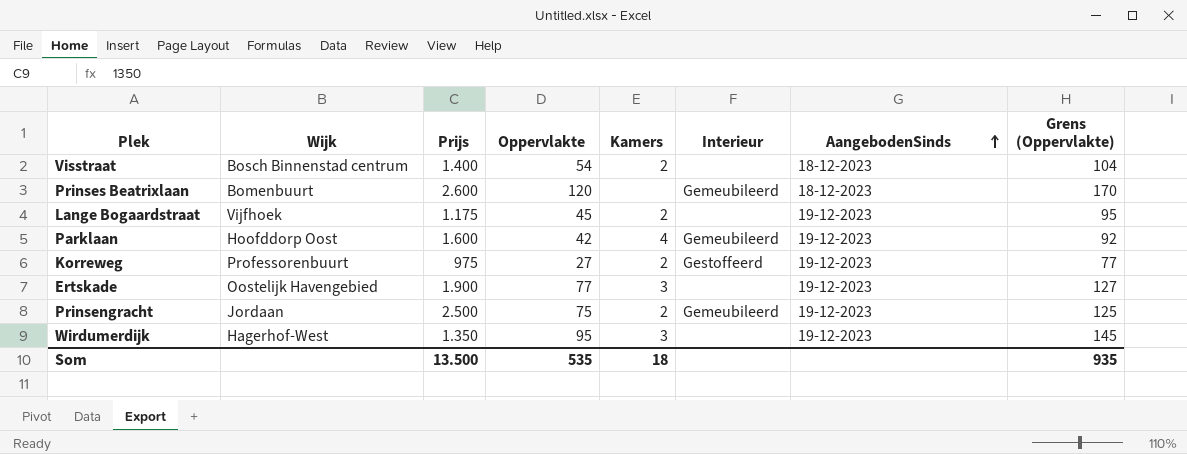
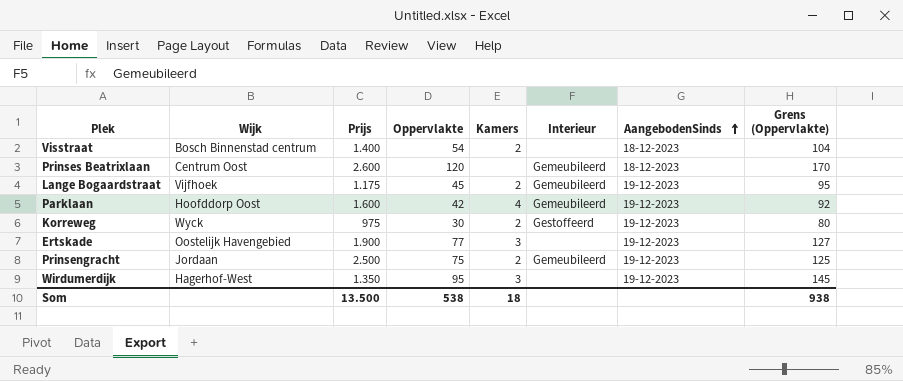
Prinses Beatrixlaan | Wijk: Bomenbuurt -> Centrum Oost
Lange Bogaardstraat | Interieur: none -> Gemeubileerd
Korreweg | Wijk: Professorenbuurt -> Wyck
Korreweg | Oppervlakte: 27 -> 30
Korreweg | Grens (Oppervlakte): 77 -> 80
Som | Oppervlakte: 535 -> 538
Som | Grens (Oppervlakte): 935 -> 938

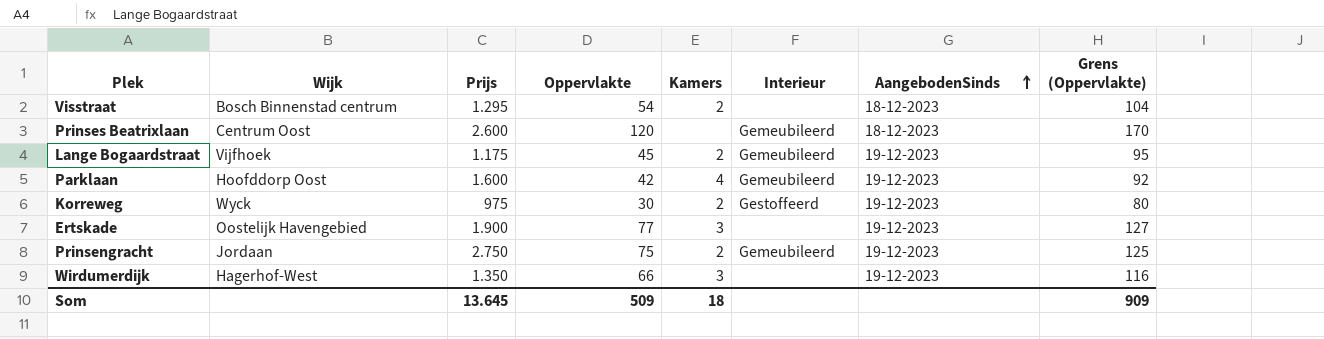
Visstraat | Prijs: 1.400 -> 1.295
Prinsengracht | Prijs: 2.500 -> 2.750
Wirdumerdijk | Oppervlakte: 95 -> 66
Wirdumerdijk | Grens (Oppervlakte): 145 -> 116
Som | Prijs: 13.500 -> 13.645
Som | Oppervlakte: 538 -> 509
Som | Grens (Oppervlakte): 938 -> 909

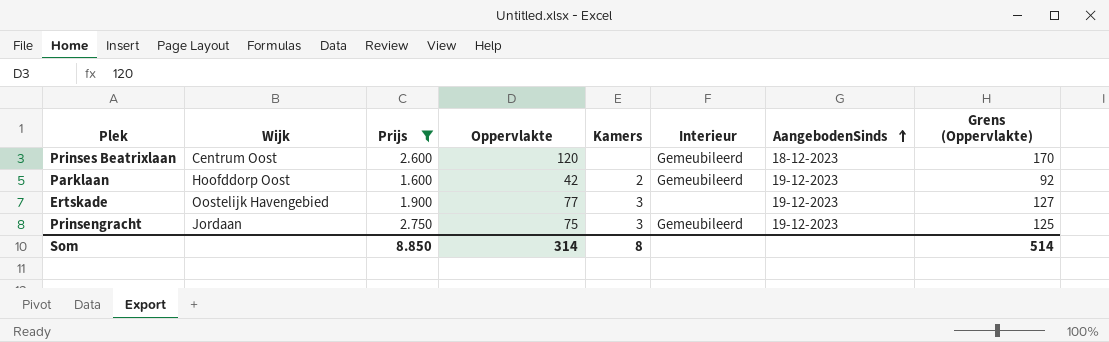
filter: none -> Prijs >= 1.600
Parklaan | Kamers: 4 -> 2
Prinsengracht | Kamers: 2 -> 3
Som | Prijs: 13.645 -> 8.850
Som | Oppervlakte: 509 -> 314
Som | Kamers: 18 -> 8
Som | Grens (Oppervlakte): 909 -> 514

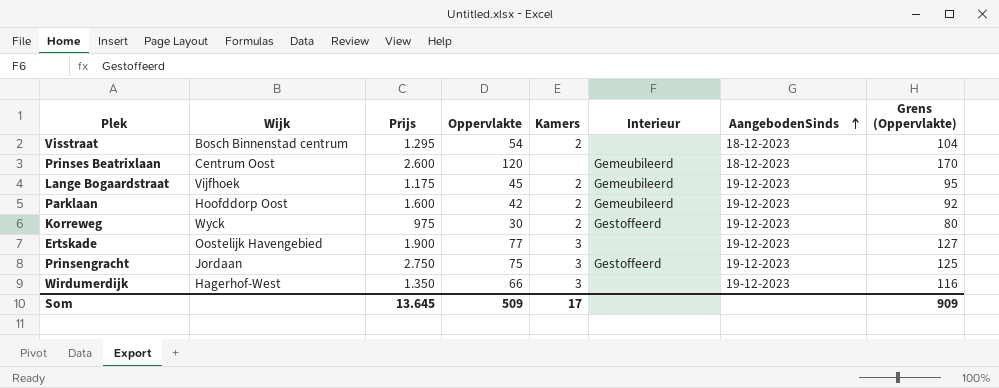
filter: Prijs >= 1.600 -> none
Prinsengracht | Interieur: Gemeubileerd -> Gestoffeerd
Som | Prijs: 8.850 -> 13.645
Som | Oppervlakte: 314 -> 509
Som | Kamers: 8 -> 17
Som | Grens (Oppervlakte): 514 -> 909

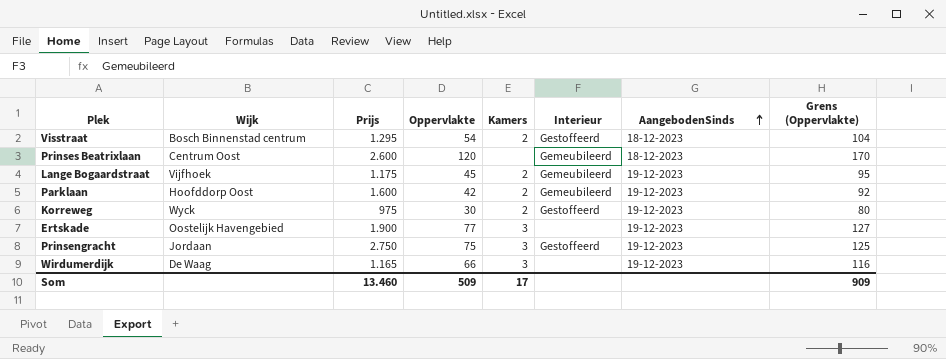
Visstraat | Interieur: none -> Gestoffeerd
Wirdumerdijk | Wijk: Hagerhof-West -> De Waag
Wirdumerdijk | Prijs: 1.350 -> 1.165
Som | Prijs: 13.645 -> 13.460

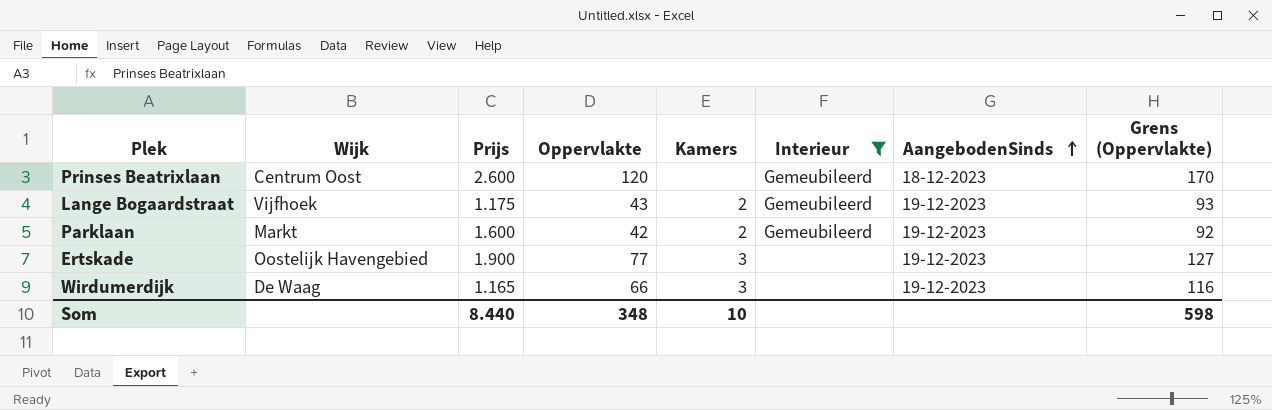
filter: none -> Interieur != Gestoffeerd
Lange Bogaardstraat | Oppervlakte: 45 -> 43
Lange Bogaardstraat | Grens (Oppervlakte): 95 -> 93
Parklaan | Wijk: Hoofddorp Oost -> Markt
Som | Prijs: 13.460 -> 8.440
Som | Oppervlakte: 509 -> 348
Som | Kamers: 17 -> 10
Som | Grens (Oppervlakte): 909 -> 598

